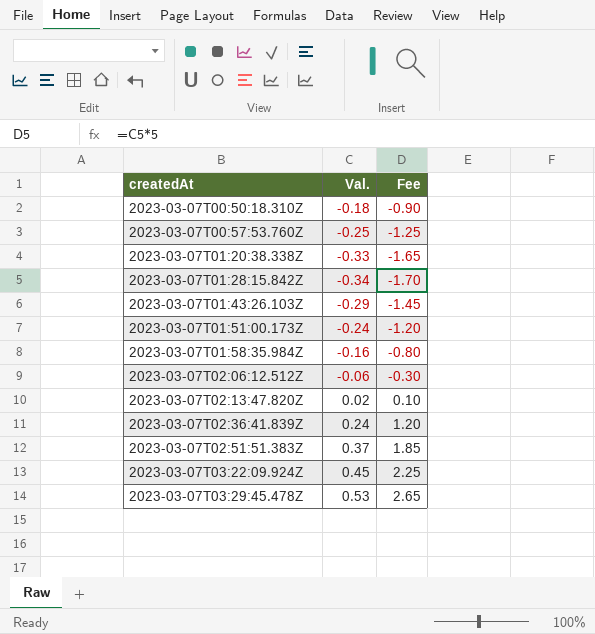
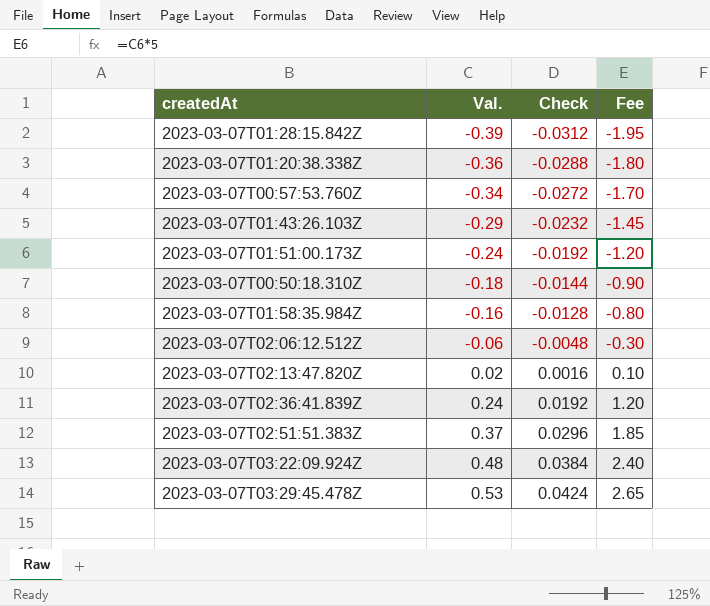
row order: createdAt ascending -> Val. ascending
column Check | formula: none -> [Val.] * 0.08
2023-03-07T01:28:15.842Z | Val.: -0.34 -> -0.39
2023-03-07T01:28:15.842Z | Fee: -1.70 -> -1.95
2023-03-07T01:20:38.338Z | Val.: -0.33 -> -0.36
2023-03-07T01:20:38.338Z | Fee: -1.65 -> -1.80
2023-03-07T00:57:53.760Z | Val.: -0.25 -> -0.34
2023-03-07T00:57:53.760Z | Fee: -1.25 -> -1.70
2023-03-07T03:22:09.924Z | Val.: 0.45 -> 0.48
2023-03-07T03:22:09.924Z | Fee: 2.25 -> 2.40

